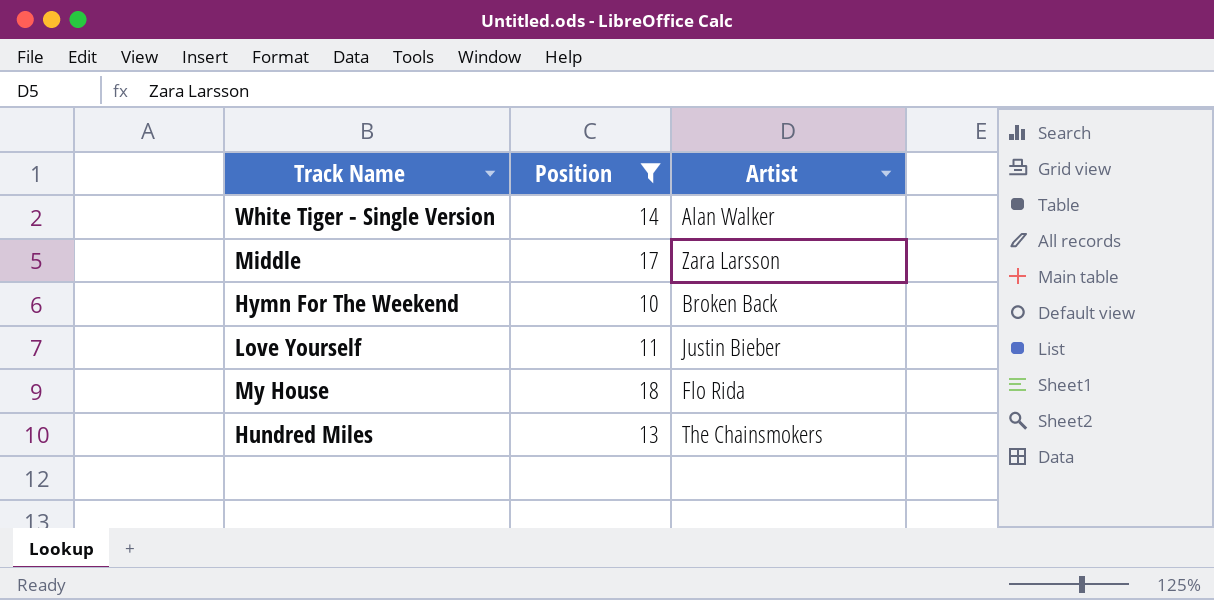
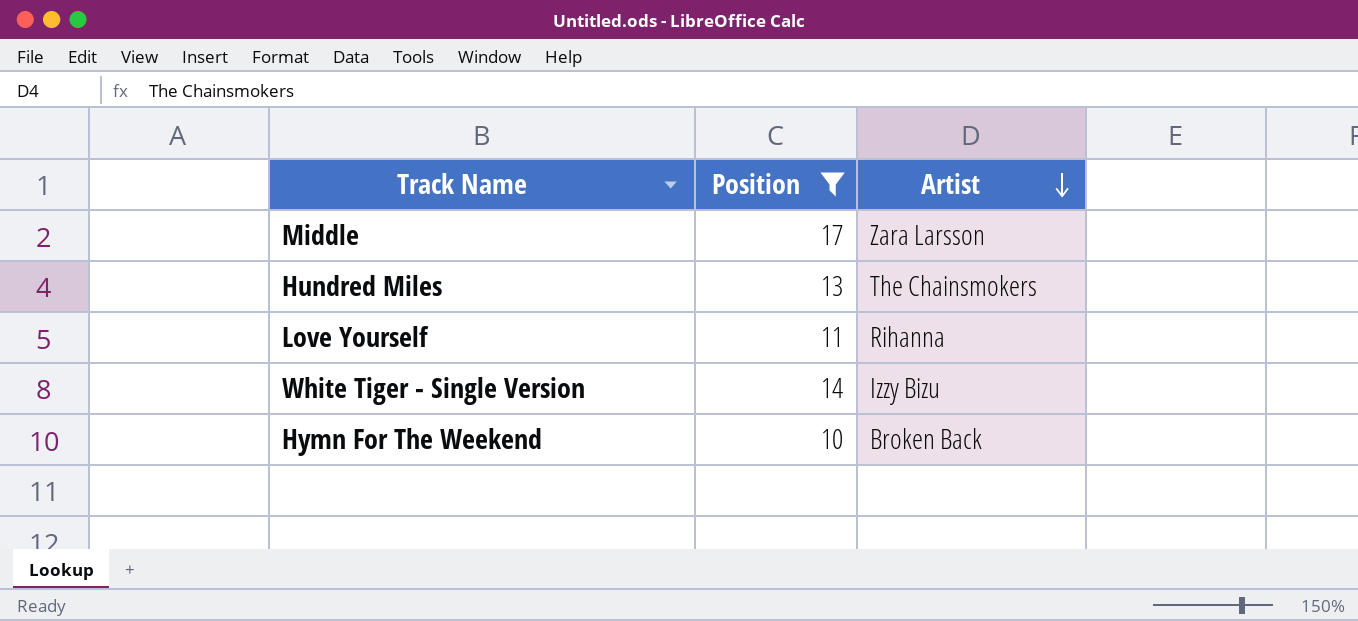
row order: none -> Artist descending
row My House: 18 | Flo Rida -> none
Love Yourself | Artist: Justin Bieber -> Rihanna
White Tiger - Single Version | Artist: Alan Walker -> Izzy Bizu

